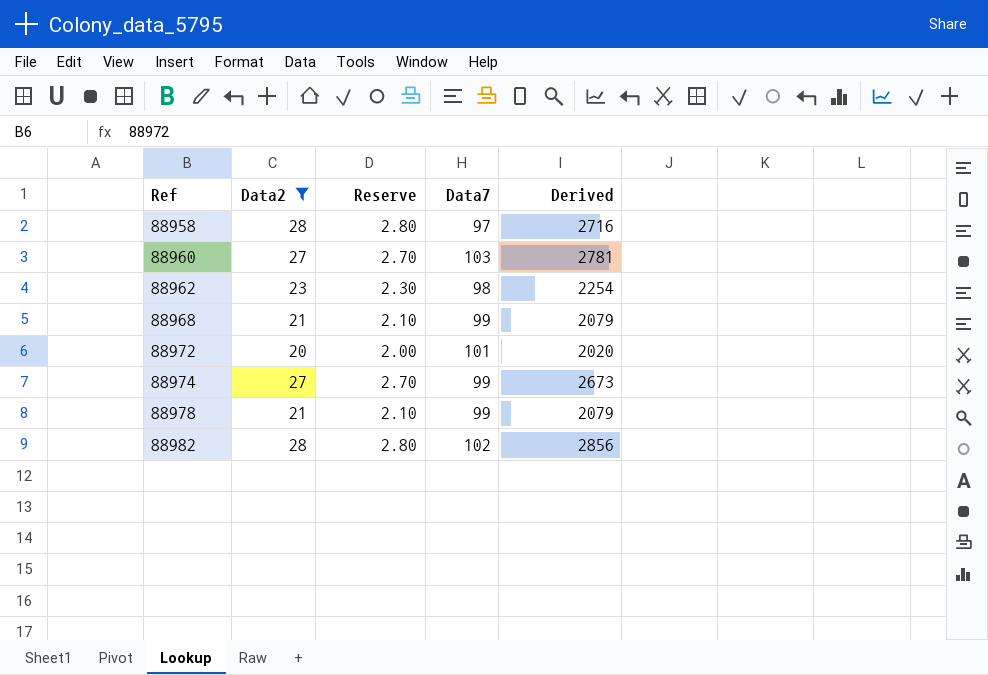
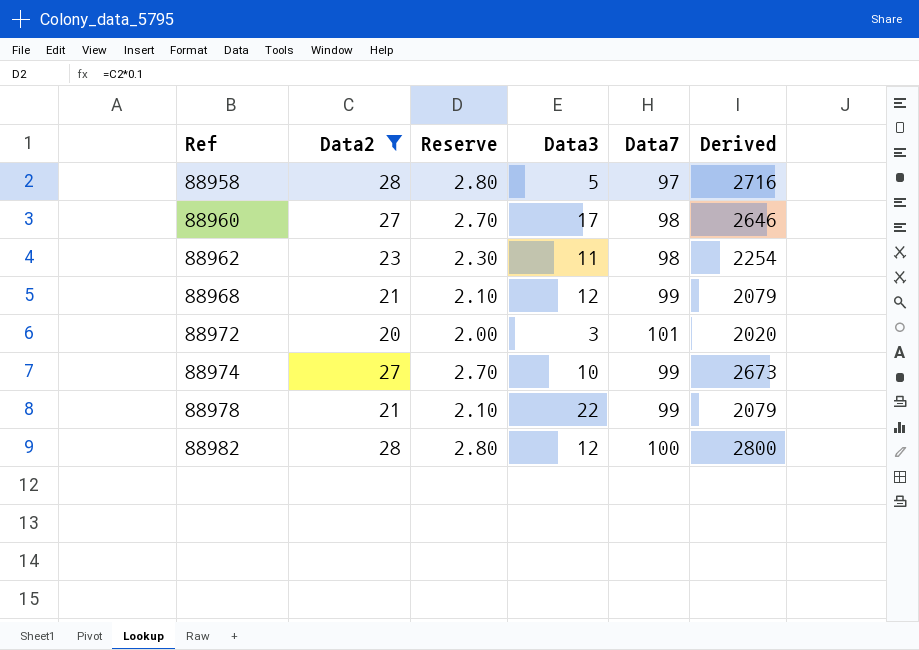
column Data3 | position: none -> 4
88960 | Data7: 103 -> 98
88960 | Derived: 2781 -> 2646
88982 | Data7: 102 -> 100
88982 | Derived: 2856 -> 2800

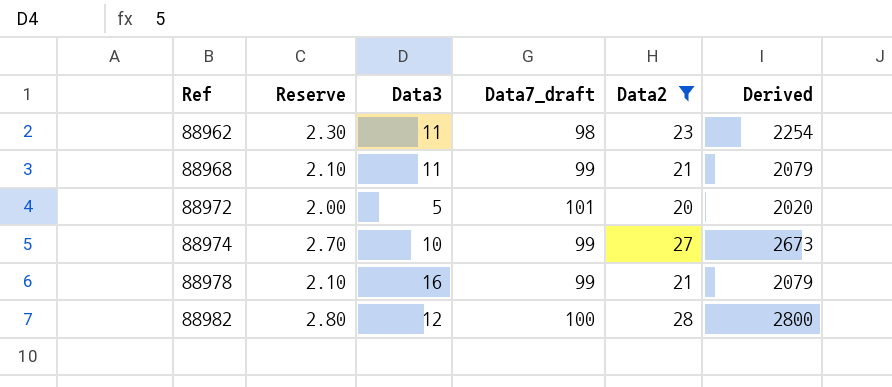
column name: Data7 -> Data7_draft
column Data2 | position: 2 -> 5
row 88958: 28 | 2.80 | 5 | 97 | 2716 -> none
row 88960: 27 | 2.70 | 17 | 98 | 2646 -> none
88968 | Data3: 12 -> 11
88972 | Data3: 3 -> 5
88978 | Data3: 22 -> 16

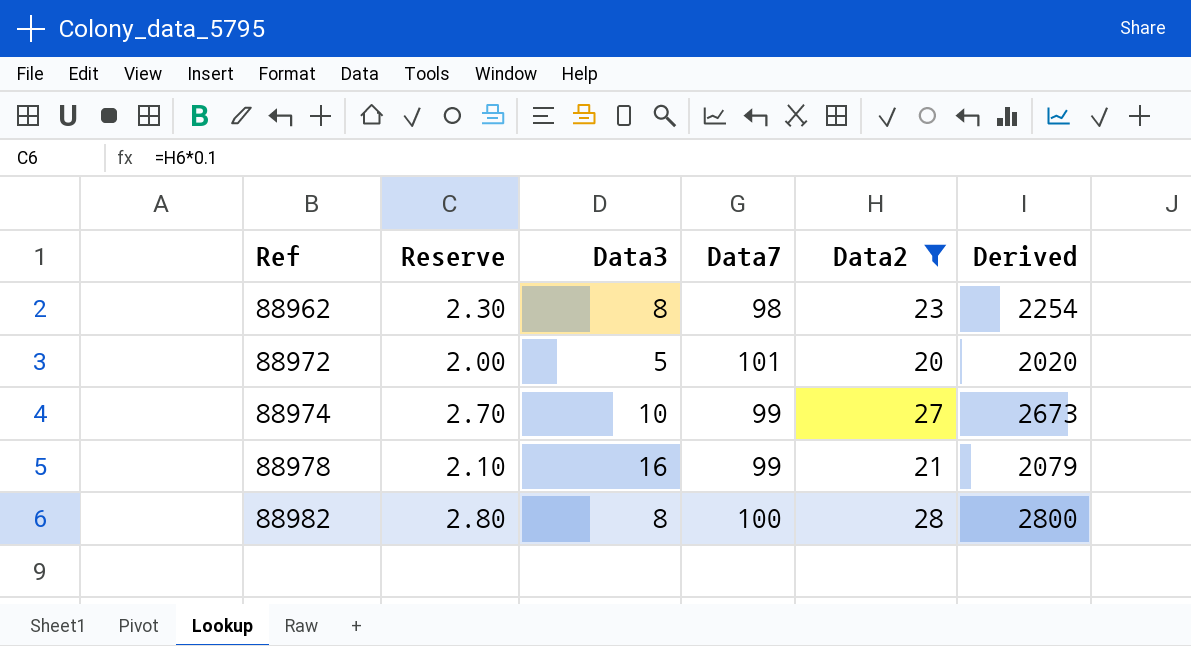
column name: Data7_draft -> Data7
row 88968: 2.10 | 11 | 99 | 21 | 2079 -> none
88962 | Data3: 11 -> 8
88982 | Data3: 12 -> 8

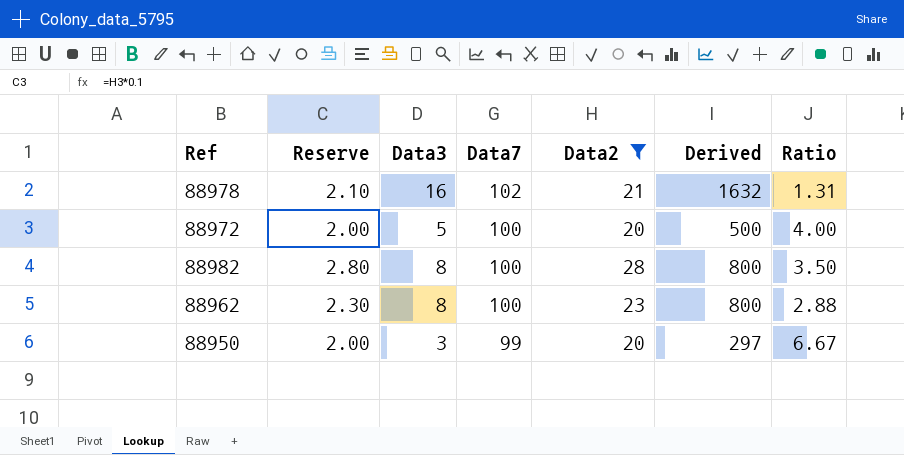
row order: Ref ascending -> Data7 descending
column Derived | formula: [Data7] * [Data2] -> [Data3] * [Data7]
column Ratio | formula: none -> [Data2] / [Data3]
row 88974: 2.70 | 10 | 99 | 27 | 2673 -> none
88978 | Data7: 99 -> 102
88972 | Data7: 101 -> 100
88962 | Data7: 98 -> 100
row 88950: none -> 2.00 | 3 | 99 | 20 | 297 | 6.67

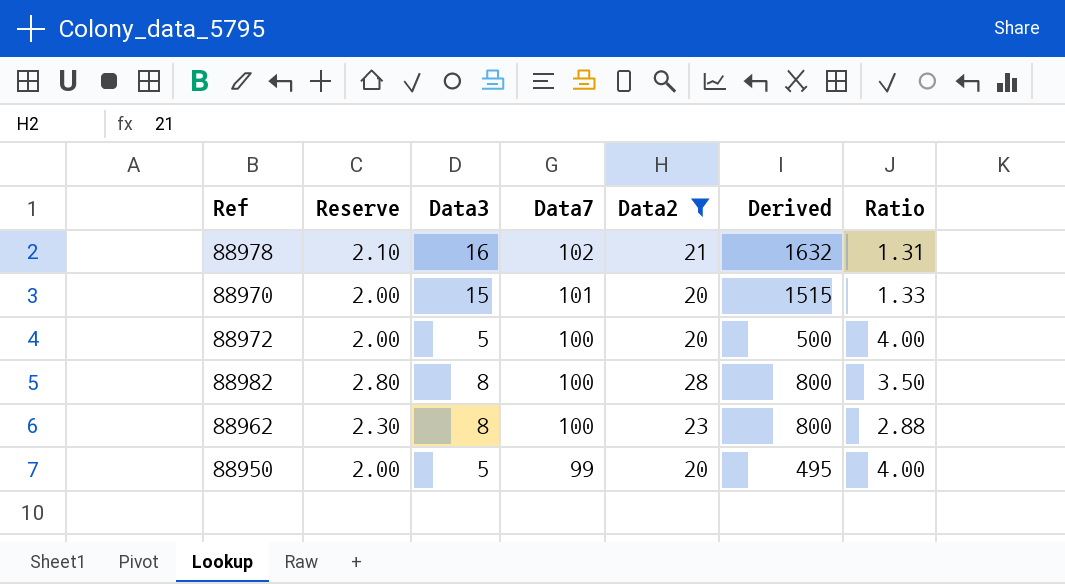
row 88970: none -> 2.00 | 15 | 101 | 20 | 1515 | 1.33
88950 | Data3: 3 -> 5
88950 | Derived: 297 -> 495
88950 | Ratio: 6.67 -> 4.00

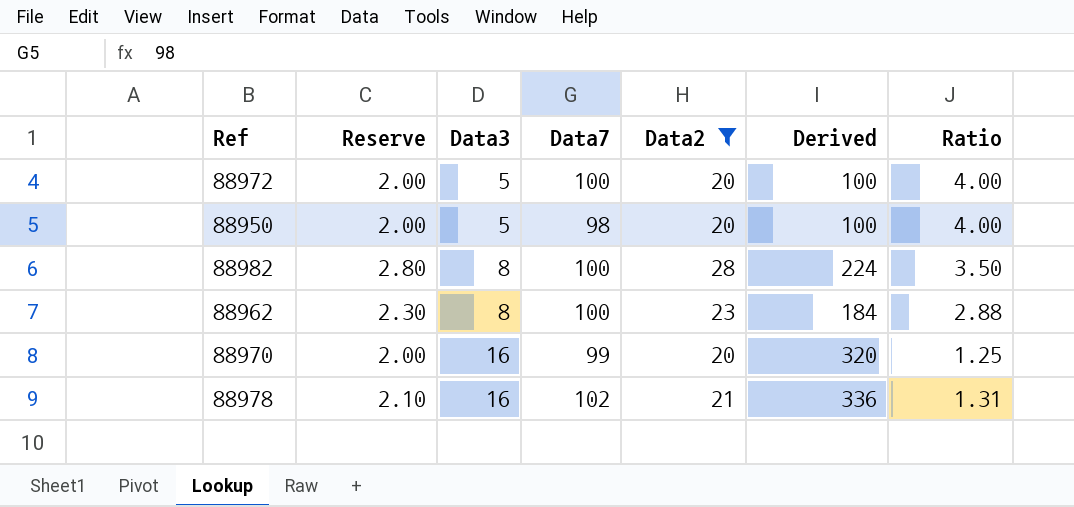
row order: Data7 descending -> Data3 ascending
column Derived | formula: [Data3] * [Data7] -> [Data3] * [Data2]
88950 | Data7: 99 -> 98
88970 | Data3: 15 -> 16
88970 | Data7: 101 -> 99
88970 | Ratio: 1.33 -> 1.25

